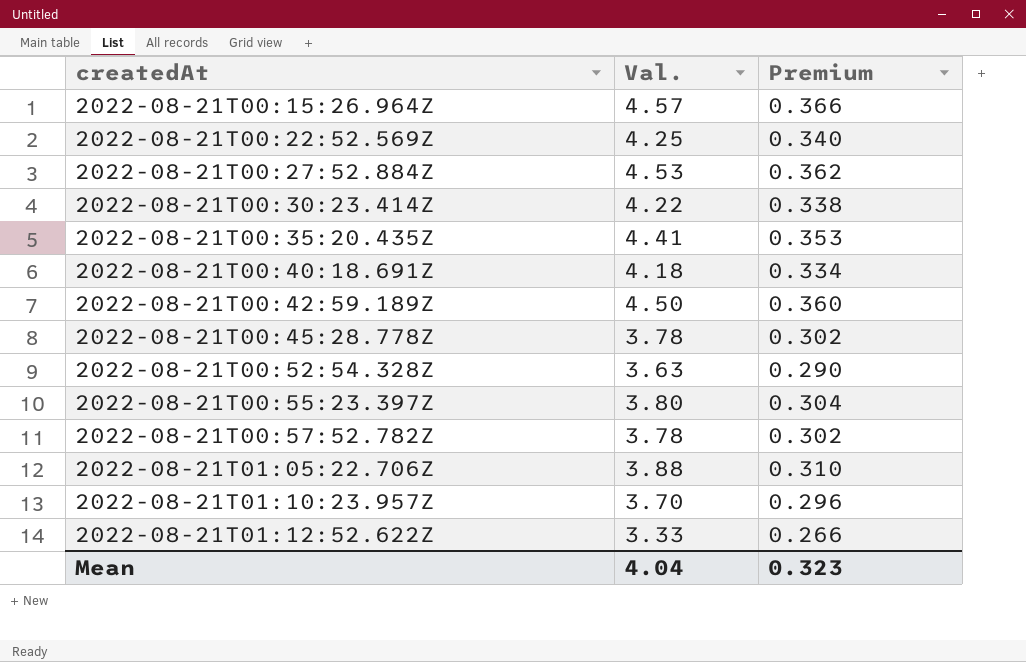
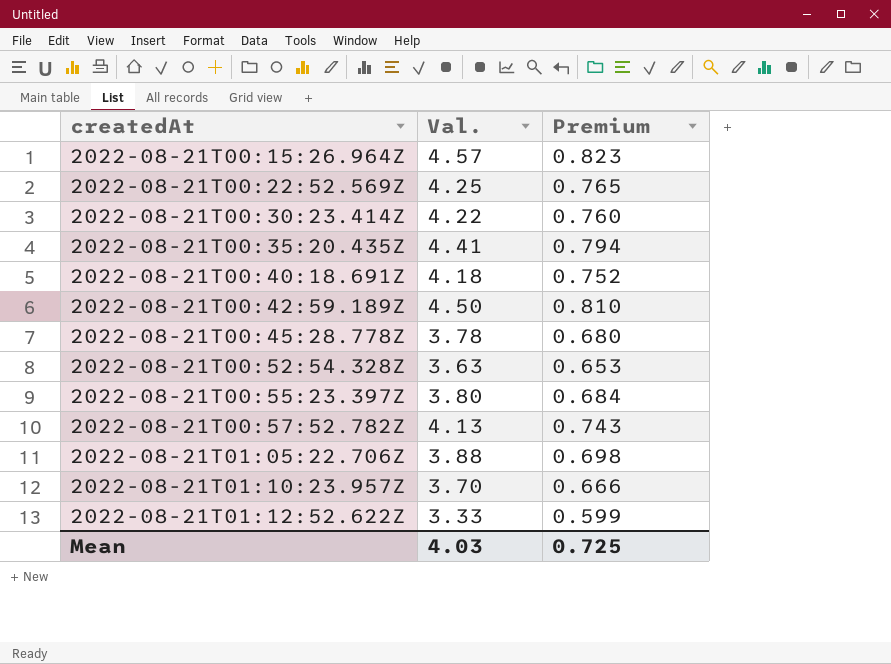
column Premium | formula: [Val.] * 0.08 -> [Val.] * 0.18
row 2022-08-21T00:27:52.884Z: 4.53 | 0.362 -> none
2022-08-21T00:57:52.782Z | Val.: 3.78 -> 4.13
Mean | Val.: 4.04 -> 4.03
Mean | Premium: 0.323 -> 0.725

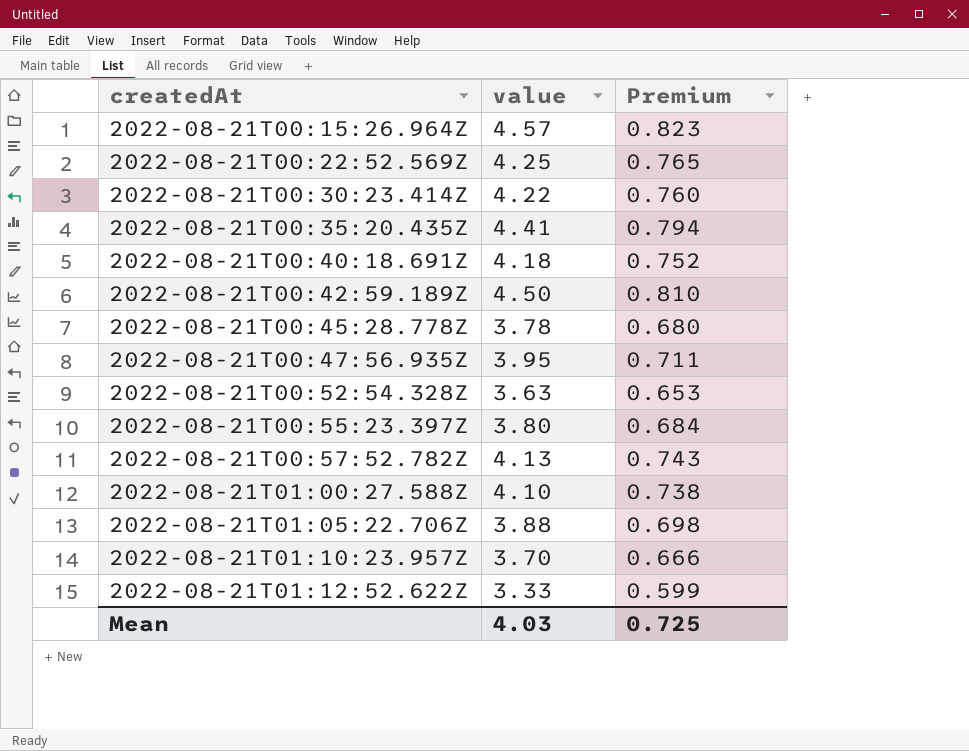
column name: Val. -> value
row 2022-08-21T00:47:56.935Z: none -> 3.95 | 0.711
row 2022-08-21T01:00:27.588Z: none -> 4.10 | 0.738

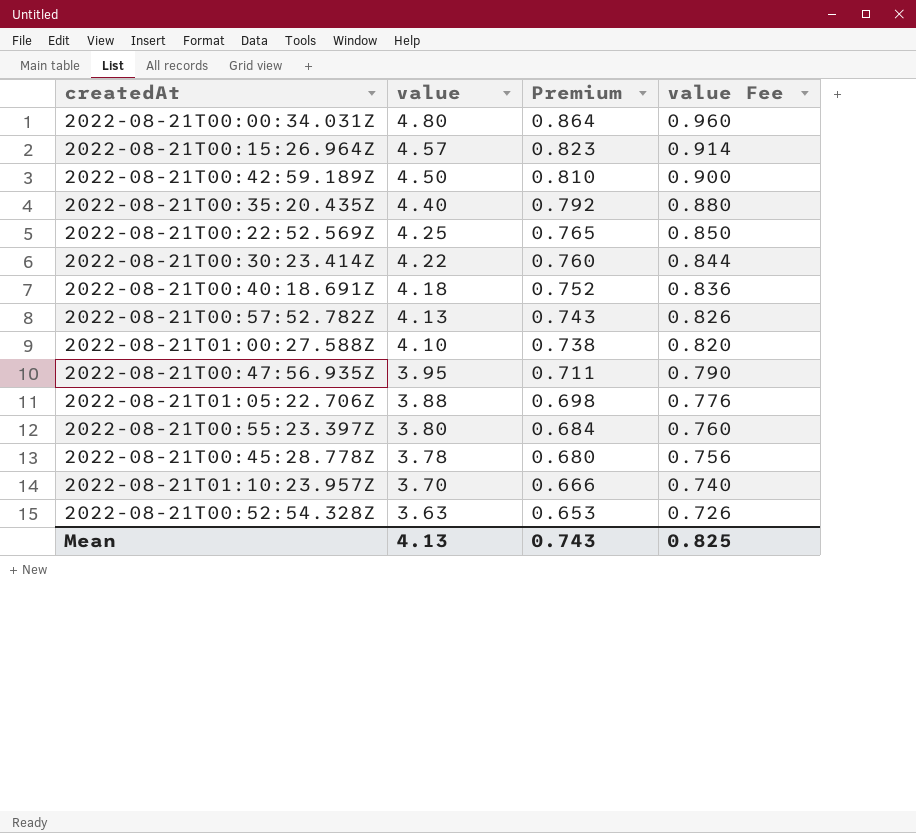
row order: createdAt ascending -> value descending
column value Fee | formula: none -> [value] * 0.2
row 2022-08-21T01:12:52.622Z: 3.33 | 0.599 -> none
row 2022-08-21T00:00:34.031Z: none -> 4.80 | 0.864 | 0.960
2022-08-21T00:35:20.435Z | value: 4.41 -> 4.40
2022-08-21T00:35:20.435Z | Premium: 0.794 -> 0.792
Mean | value: 4.03 -> 4.13
Mean | Premium: 0.725 -> 0.743

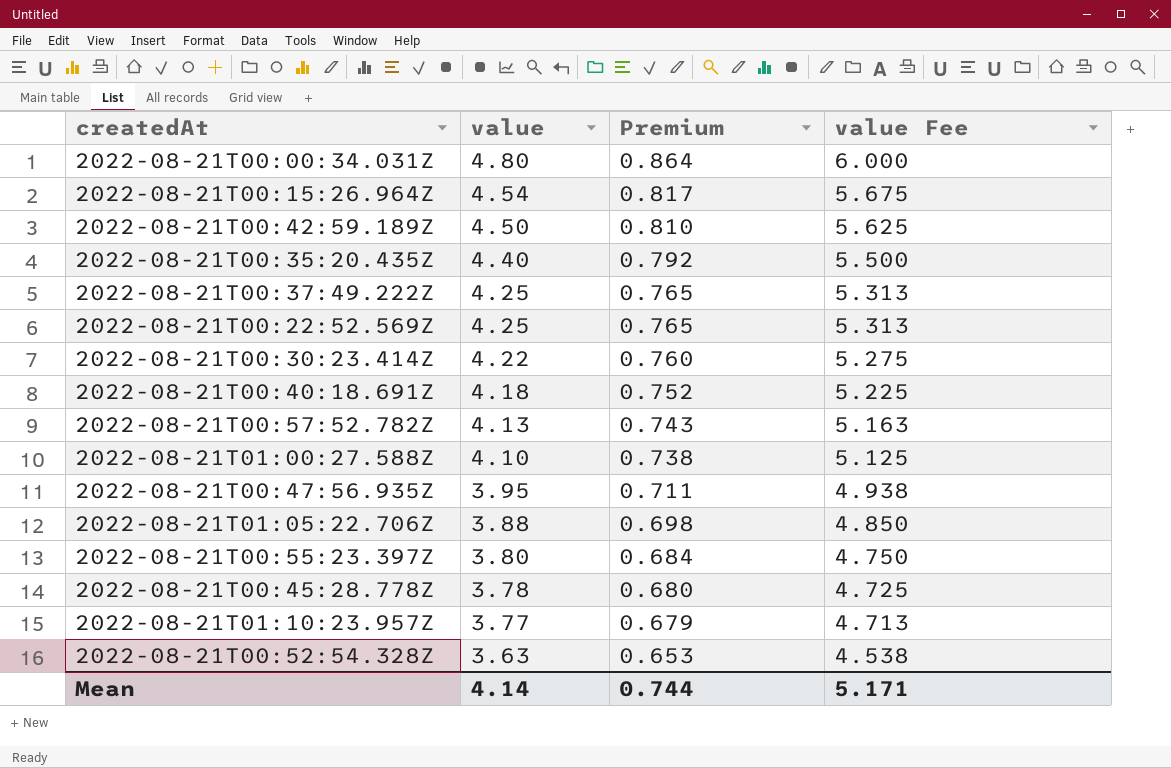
column value Fee | formula: [value] * 0.2 -> [value] * 1.25
2022-08-21T00:15:26.964Z | value: 4.57 -> 4.54
2022-08-21T00:15:26.964Z | Premium: 0.823 -> 0.817
row 2022-08-21T00:37:49.222Z: none -> 4.25 | 0.765 | 5.313
2022-08-21T01:10:23.957Z | value: 3.70 -> 3.77
2022-08-21T01:10:23.957Z | Premium: 0.666 -> 0.679
Mean | value: 4.13 -> 4.14
Mean | Premium: 0.743 -> 0.744
Mean | value Fee: 0.825 -> 5.171

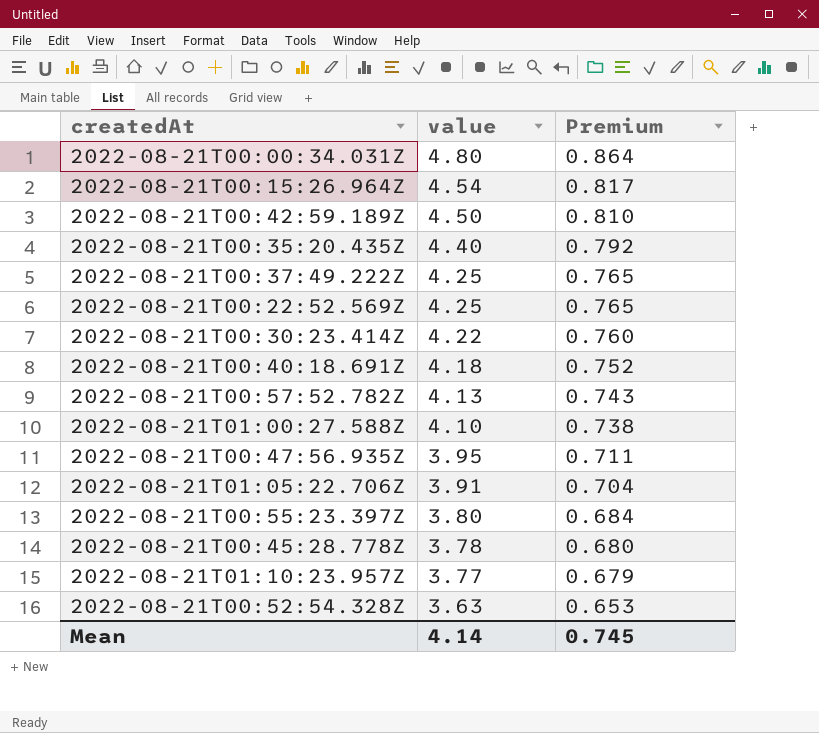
column value Fee | formula: [value] * 1.25 -> none
2022-08-21T01:05:22.706Z | value: 3.88 -> 3.91
2022-08-21T01:05:22.706Z | Premium: 0.698 -> 0.704
Mean | Premium: 0.744 -> 0.745

